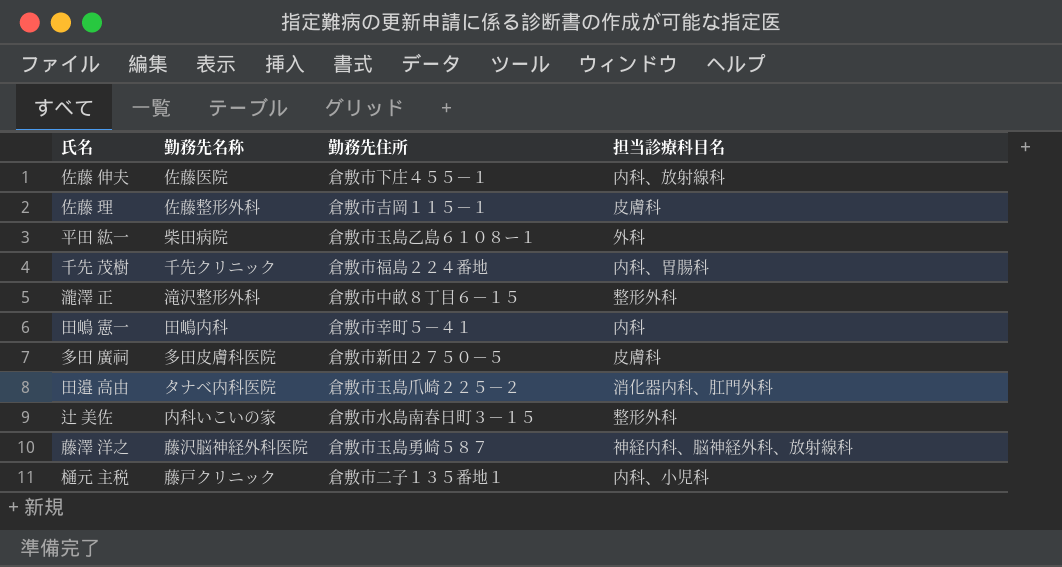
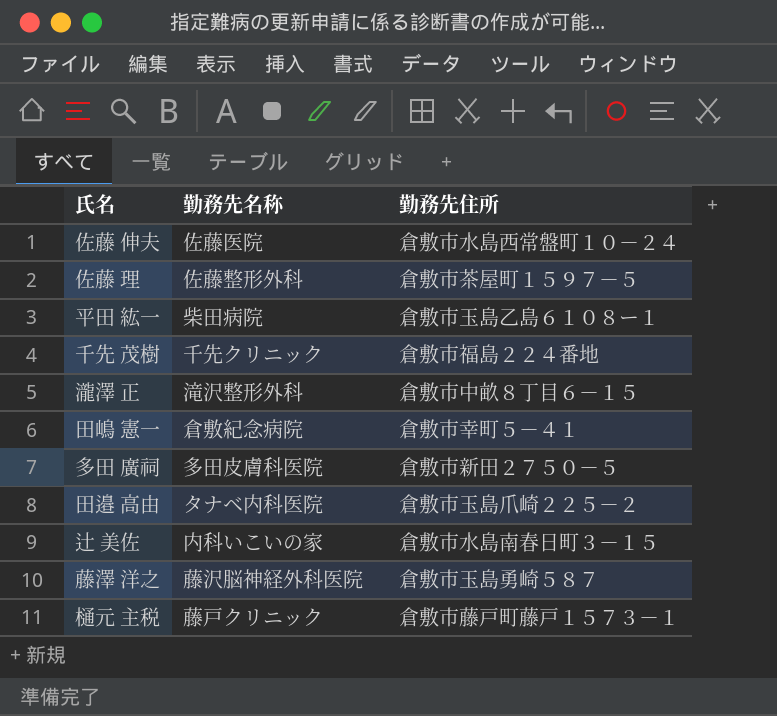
column 担当診療科目名 | position: 4 -> none
佐藤 伸夫 | 勤務先住所: 倉敷市下庄４５５－１ -> 倉敷市水島西常盤町１０－２４
佐藤 理 | 勤務先住所: 倉敷市吉岡１１５－１ -> 倉敷市茶屋町１５９７－５
田嶋 憲一 | 勤務先名称: 田嶋内科 -> 倉敷紀念病院
樋元 主税 | 勤務先住所: 倉敷市二子１３５番地１ -> 倉敷市藤戸町藤戸１５７３－１

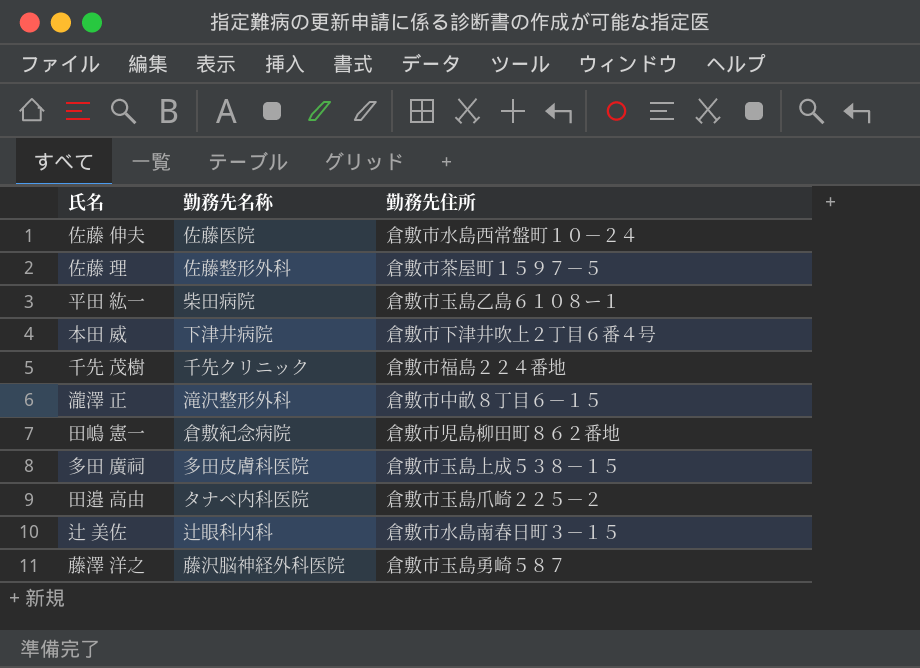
row 樋元 主税: 藤戸クリニック | 倉敷市藤戸町藤戸１５７３－１ -> none
row 本田 威: none -> 下津井病院 | 倉敷市下津井吹上２丁目６番４号
田嶋 憲一 | 勤務先住所: 倉敷市幸町５－４１ -> 倉敷市児島柳田町８６２番地
多田 廣祠 | 勤務先住所: 倉敷市新田２７５０－５ -> 倉敷市玉島上成５３８－１５
辻 美佐 | 勤務先名称: 内科いこいの家 -> 辻眼科内科

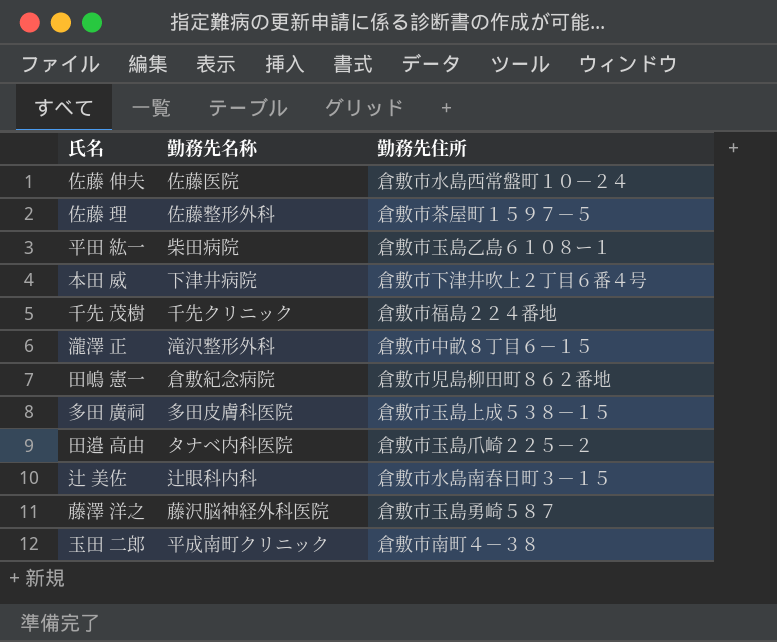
row 玉田 二郎: none -> 平成南町クリニック | 倉敷市南町４－３８

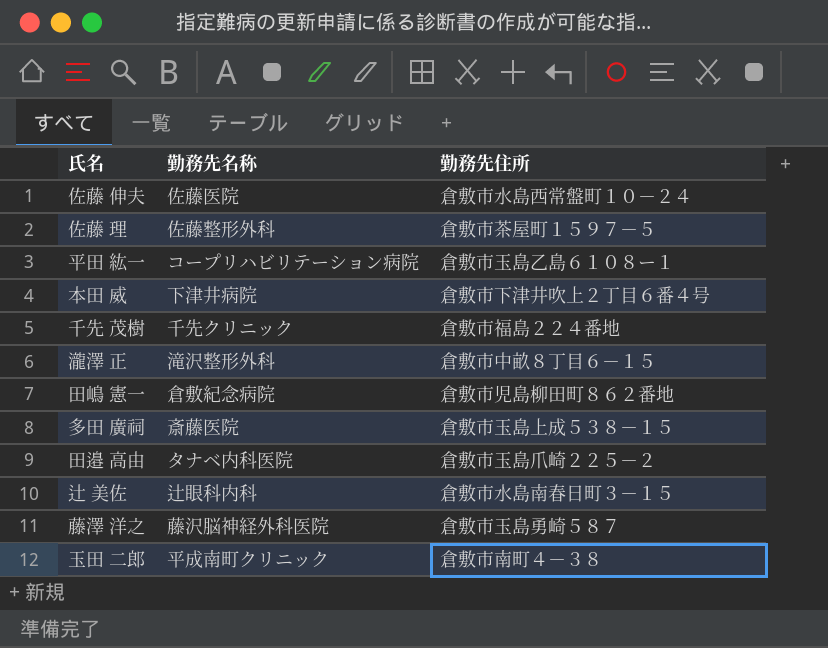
平田 紘一 | 勤務先名称: 柴田病院 -> コープリハビリテーション病院
多田 廣祠 | 勤務先名称: 多田皮膚科医院 -> 斎藤医院

